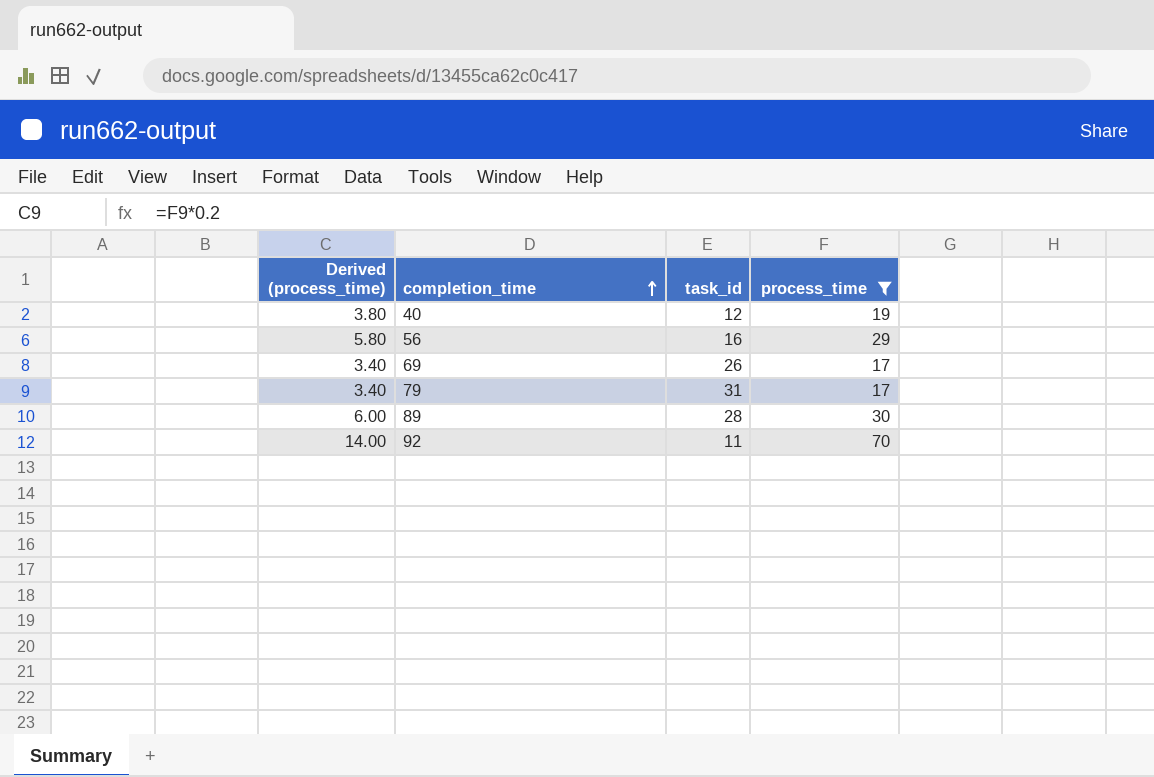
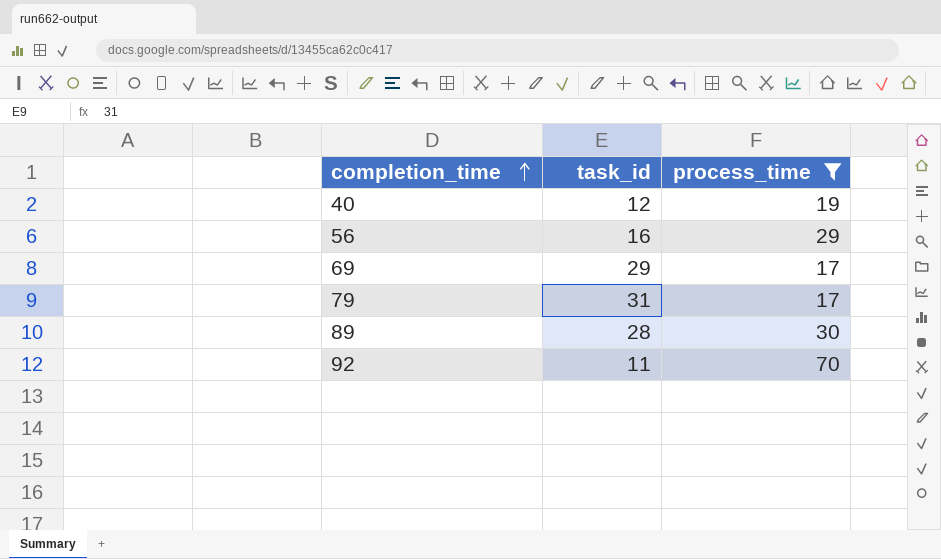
column Derived (process_time) | formula: [process_time] * 0.2 -> none
69 | task_id: 26 -> 29

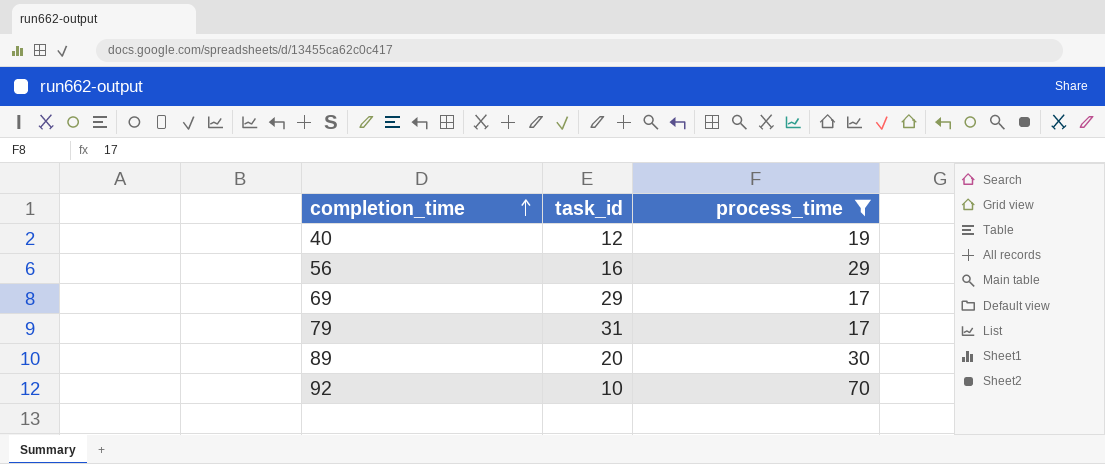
89 | task_id: 28 -> 20
92 | task_id: 11 -> 10

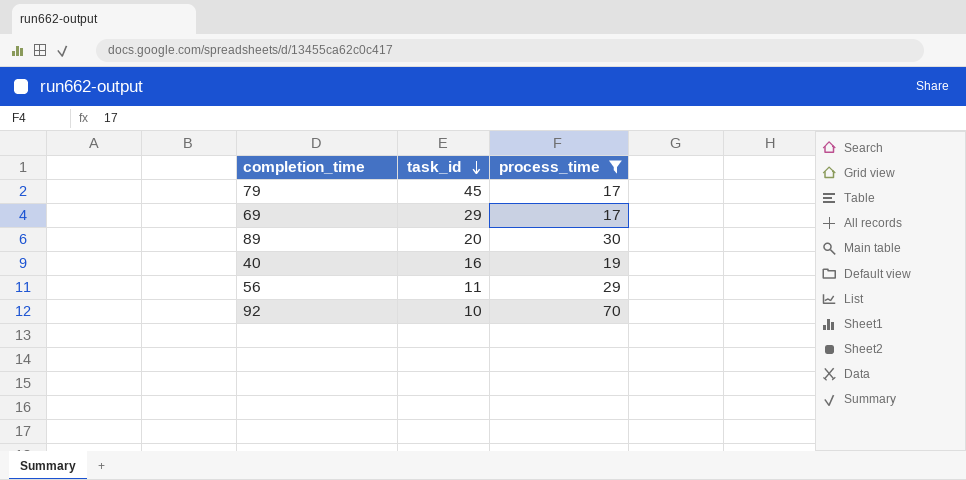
row order: completion_time ascending -> task_id descending
79 | task_id: 31 -> 45
40 | task_id: 12 -> 16
56 | task_id: 16 -> 11

